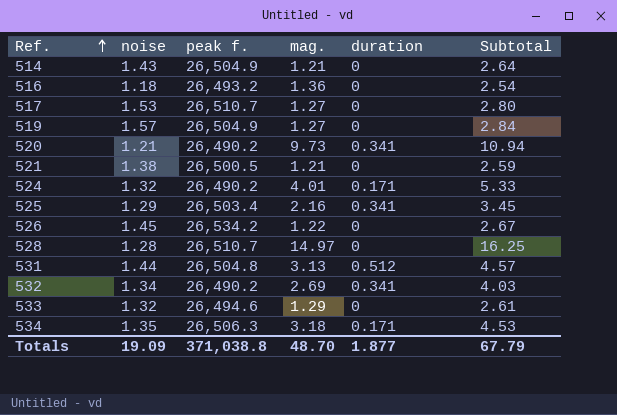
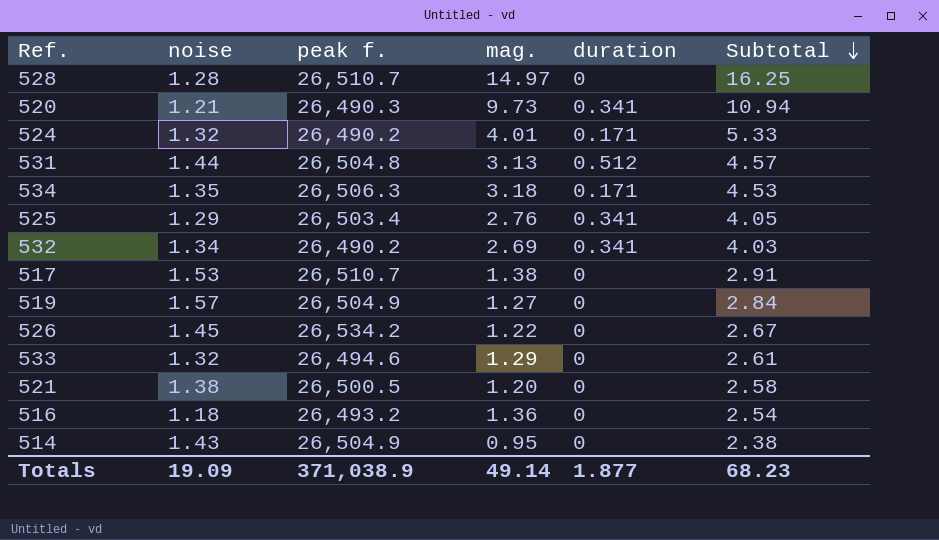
row order: Ref. ascending -> Subtotal descending
520 | peak f.: 26,490.2 -> 26,490.3
525 | mag.: 2.16 -> 2.76
525 | Subtotal: 3.45 -> 4.05
517 | mag.: 1.27 -> 1.38
517 | Subtotal: 2.80 -> 2.91
521 | mag.: 1.21 -> 1.20
521 | Subtotal: 2.59 -> 2.58
514 | mag.: 1.21 -> 0.95
514 | Subtotal: 2.64 -> 2.38
Totals | peak f.: 371,038.8 -> 371,038.9
Totals | mag.: 48.70 -> 49.14
Totals | Subtotal: 67.79 -> 68.23

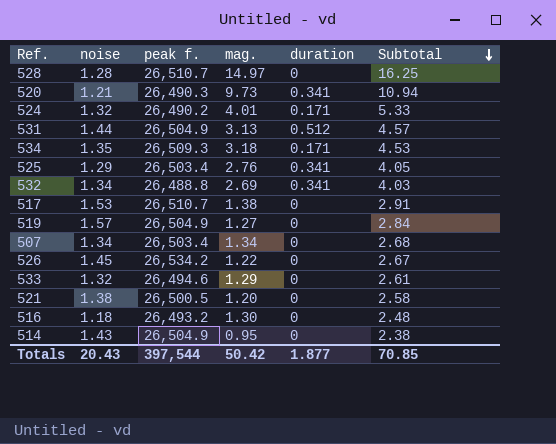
531 | peak f.: 26,504.8 -> 26,504.9
534 | peak f.: 26,506.3 -> 26,509.3
532 | peak f.: 26,490.2 -> 26,488.8
row 507: none -> 1.34 | 26,503.4 | 1.34 | 0 | 2.68
516 | mag.: 1.36 -> 1.30
516 | Subtotal: 2.54 -> 2.48
Totals | noise: 19.09 -> 20.43
Totals | peak f.: 371,038.9 -> 397,544
Totals | mag.: 49.14 -> 50.42
Totals | Subtotal: 68.23 -> 70.85

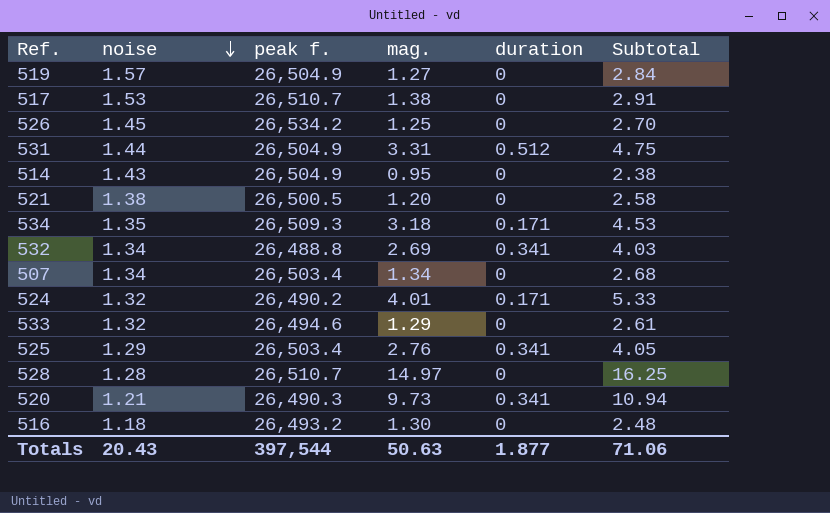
row order: Subtotal descending -> noise descending
526 | mag.: 1.22 -> 1.25
526 | Subtotal: 2.67 -> 2.70
531 | mag.: 3.13 -> 3.31
531 | Subtotal: 4.57 -> 4.75
Totals | mag.: 50.42 -> 50.63
Totals | Subtotal: 70.85 -> 71.06

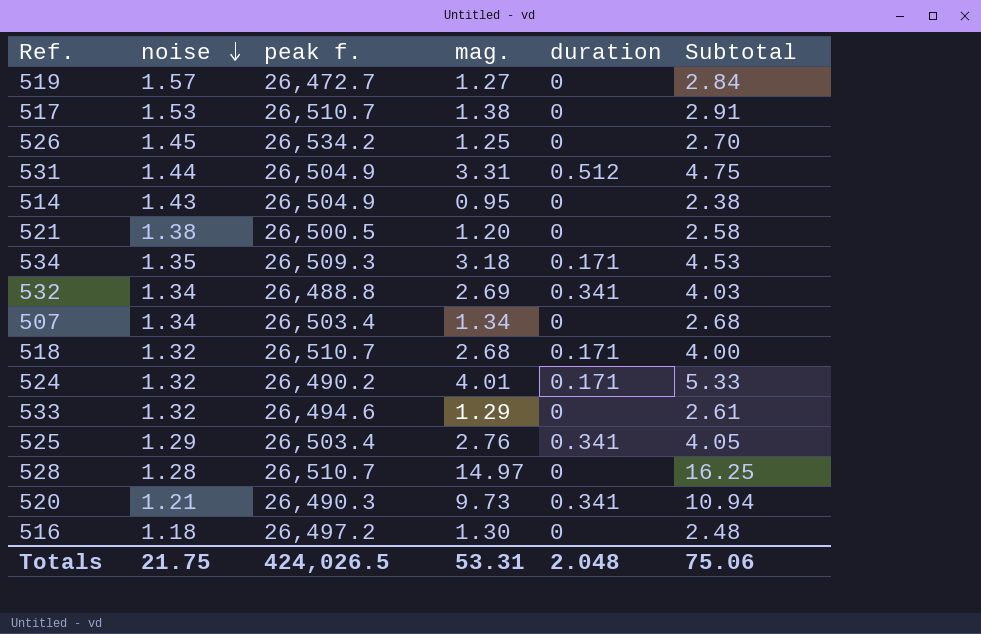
519 | peak f.: 26,504.9 -> 26,472.7
row 518: none -> 1.32 | 26,510.7 | 2.68 | 0.171 | 4.00
516 | peak f.: 26,493.2 -> 26,497.2
Totals | noise: 20.43 -> 21.75
Totals | peak f.: 397,544 -> 424,026.5
Totals | mag.: 50.63 -> 53.31
Totals | duration: 1.877 -> 2.048
Totals | Subtotal: 71.06 -> 75.06

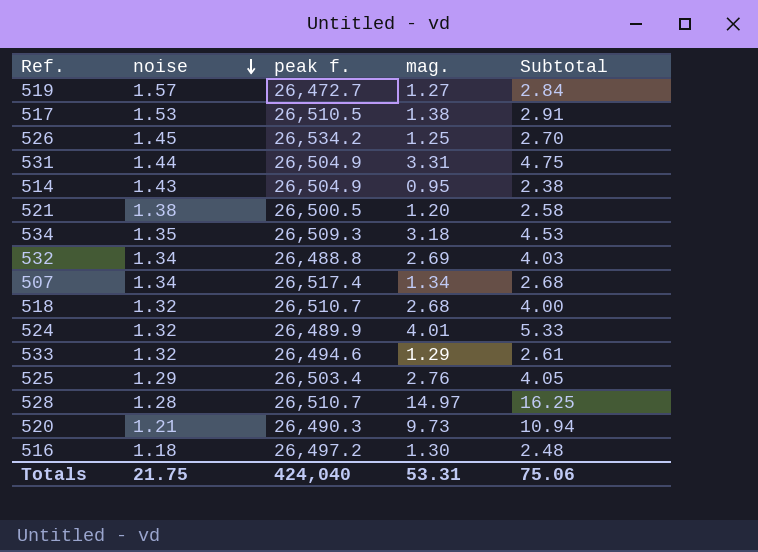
column duration | position: 5 -> none
517 | peak f.: 26,510.7 -> 26,510.5
507 | peak f.: 26,503.4 -> 26,517.4
524 | peak f.: 26,490.2 -> 26,489.9
Totals | peak f.: 424,026.5 -> 424,040

